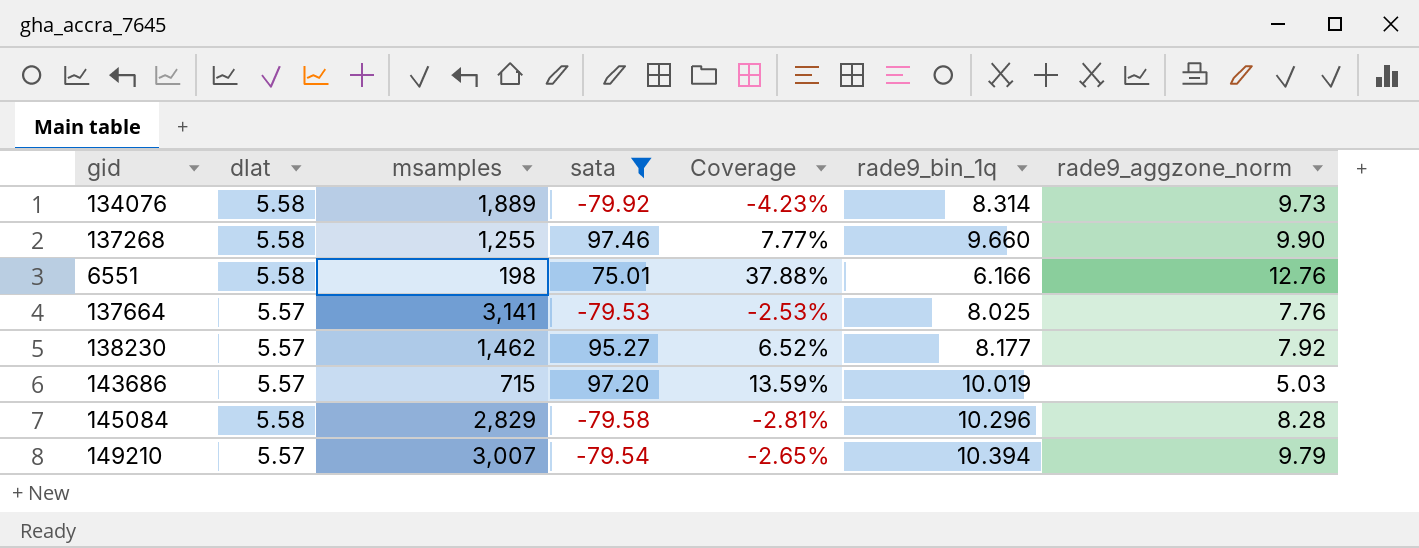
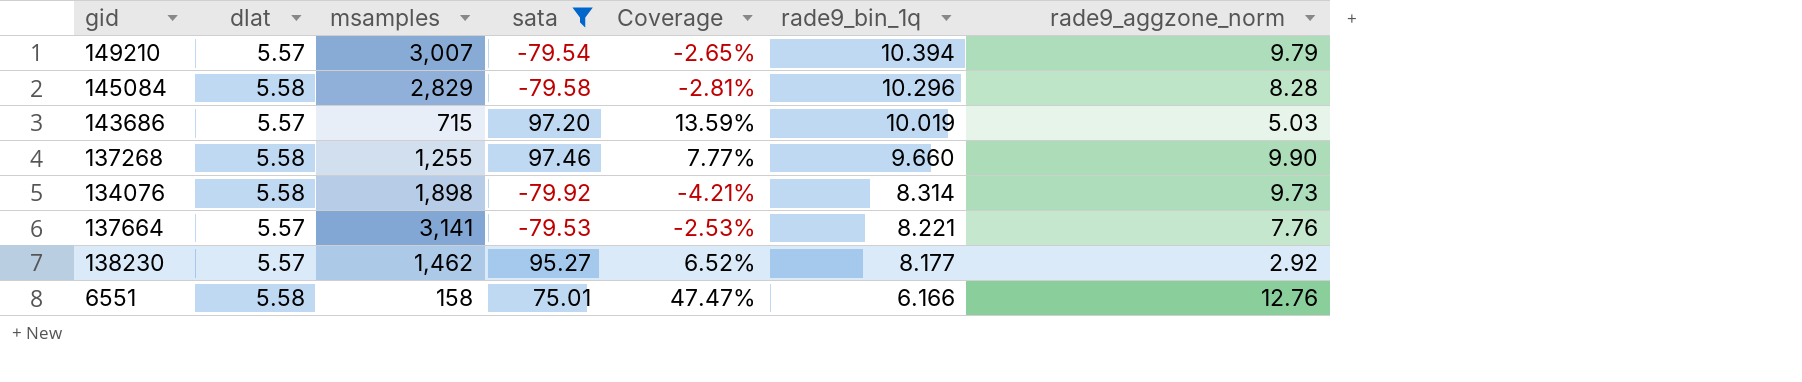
row order: none -> rade9_bin_1q descending
134076 | msamples: 1,889 -> 1,898
134076 | Coverage: -4.23% -> -4.21%
137664 | rade9_bin_1q: 8.025 -> 8.221
138230 | rade9_aggzone_norm: 7.92 -> 2.92
6551 | msamples: 198 -> 158
6551 | Coverage: 37.88% -> 47.47%

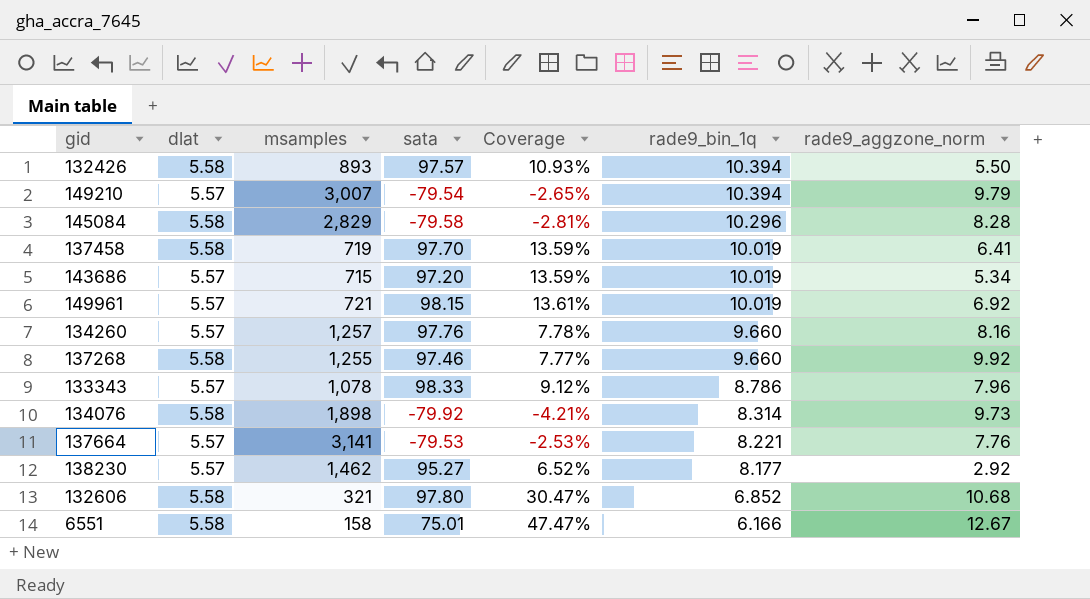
filter: sata <= 97.46 -> none
143686 | rade9_aggzone_norm: 5.03 -> 5.34
137268 | rade9_aggzone_norm: 9.90 -> 9.92
6551 | rade9_aggzone_norm: 12.76 -> 12.67

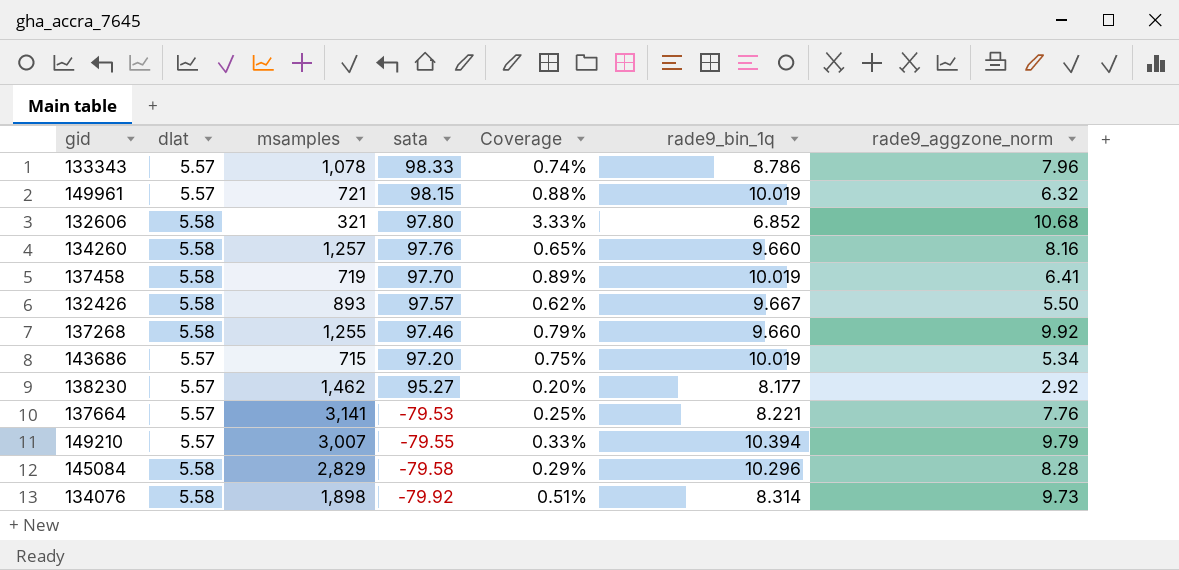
row order: rade9_bin_1q descending -> sata descending
column Coverage | formula: [sata] / [msamples] -> [rade9_aggzone_norm] / [msamples]
row 6551: 5.58 | 158 | 75.01 | 47.47% | 6.166 | 12.67 -> none
149961 | rade9_aggzone_norm: 6.92 -> 6.32
134260 | dlat: 5.57 -> 5.58
132426 | rade9_bin_1q: 10.394 -> 9.667
149210 | sata: -79.54 -> -79.55

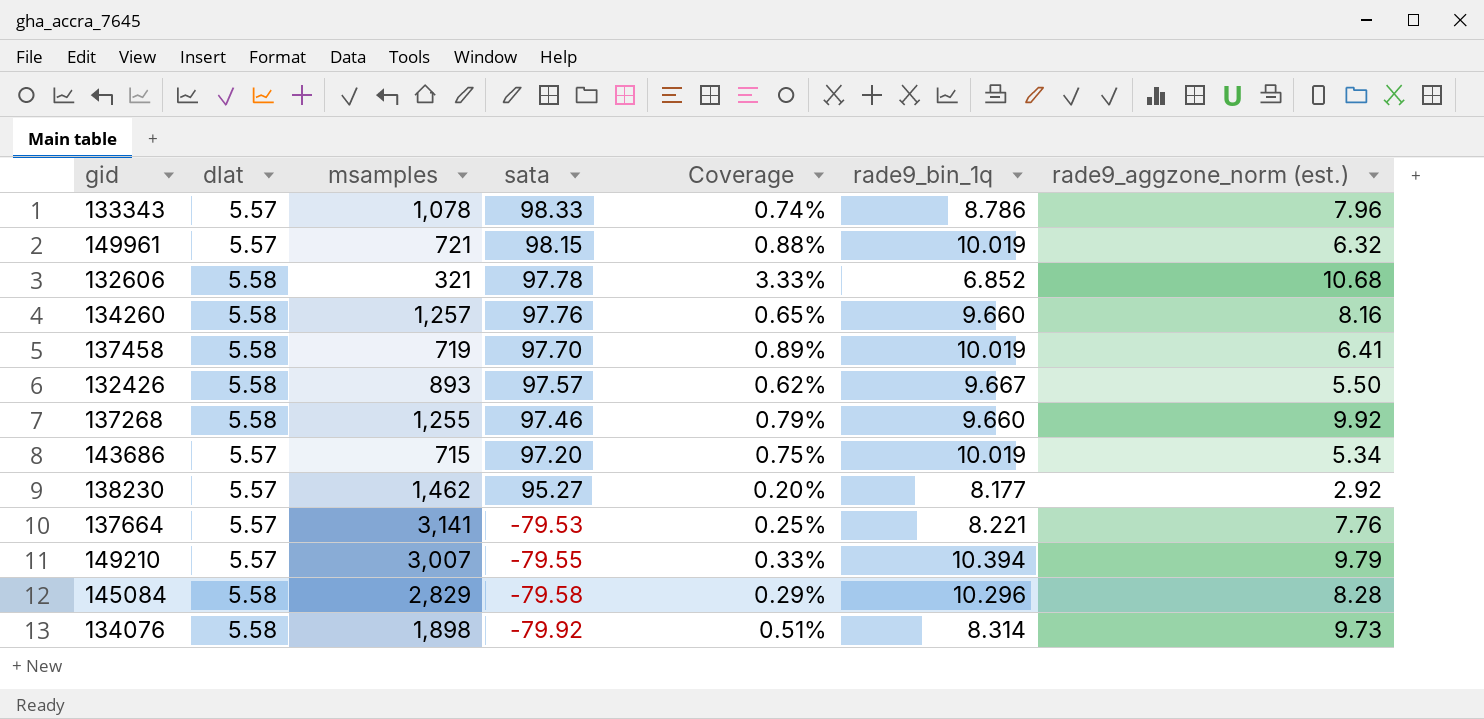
column name: rade9_aggzone_norm -> rade9_aggzone_norm (est.)
132606 | sata: 97.80 -> 97.78

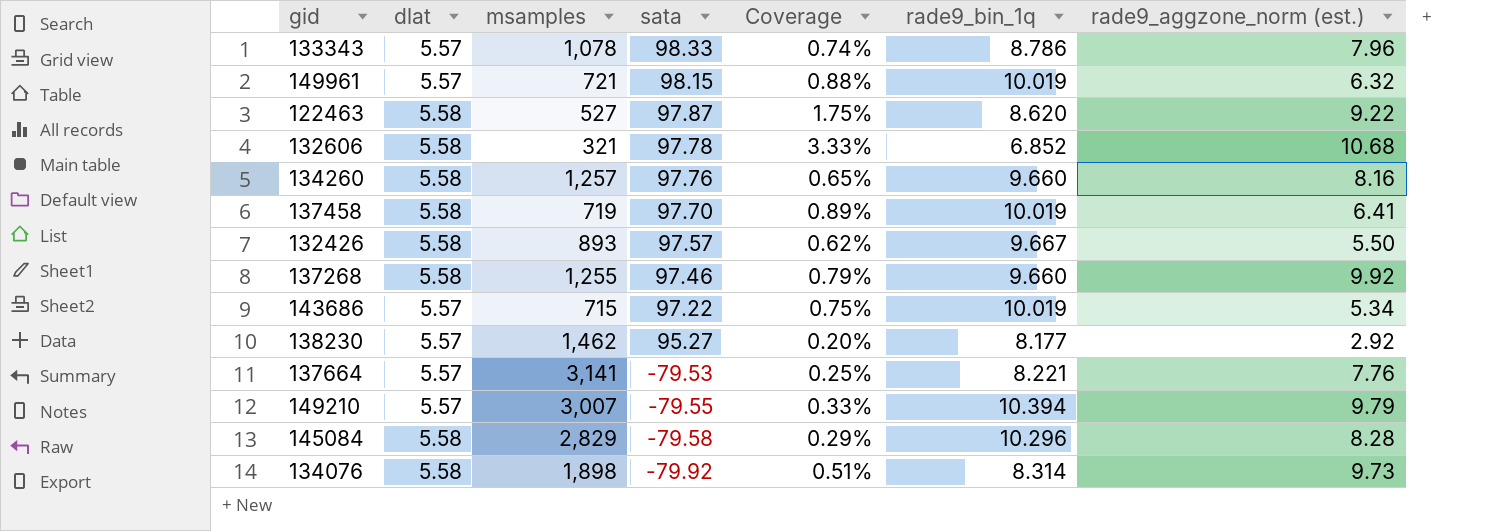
row 122463: none -> 5.58 | 527 | 97.87 | 1.75% | 8.620 | 9.22
143686 | sata: 97.20 -> 97.22

